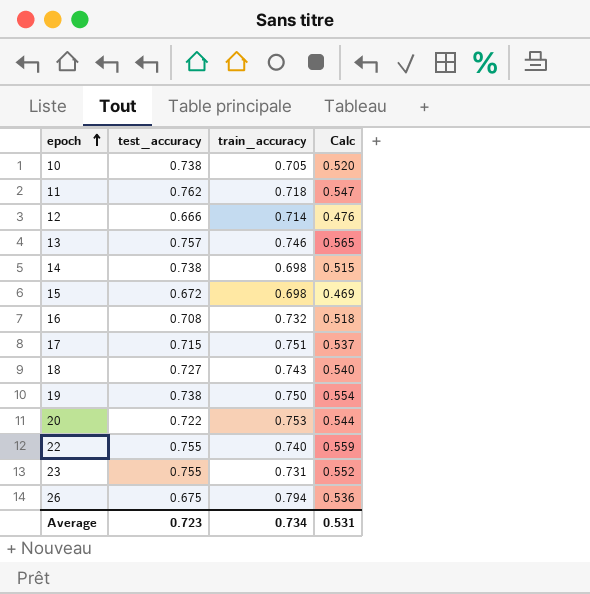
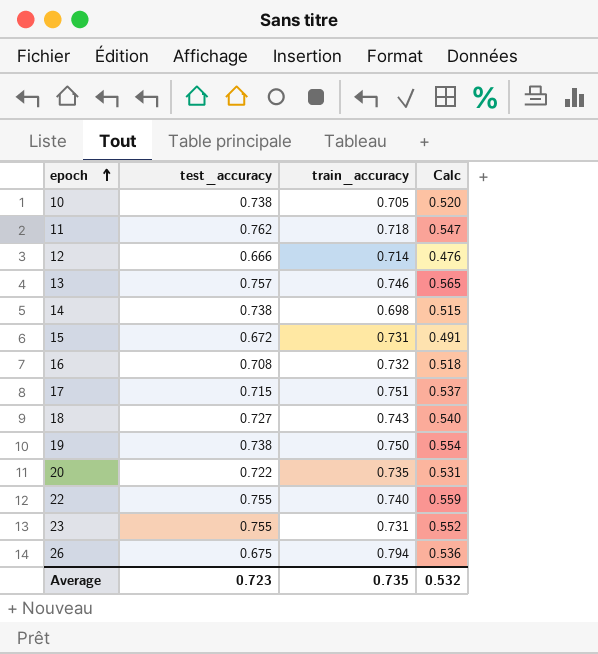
15 | train_accuracy: 0.698 -> 0.731
15 | Calc: 0.469 -> 0.491
20 | train_accuracy: 0.753 -> 0.735
20 | Calc: 0.544 -> 0.531
Average | train_accuracy: 0.734 -> 0.735
Average | Calc: 0.531 -> 0.532

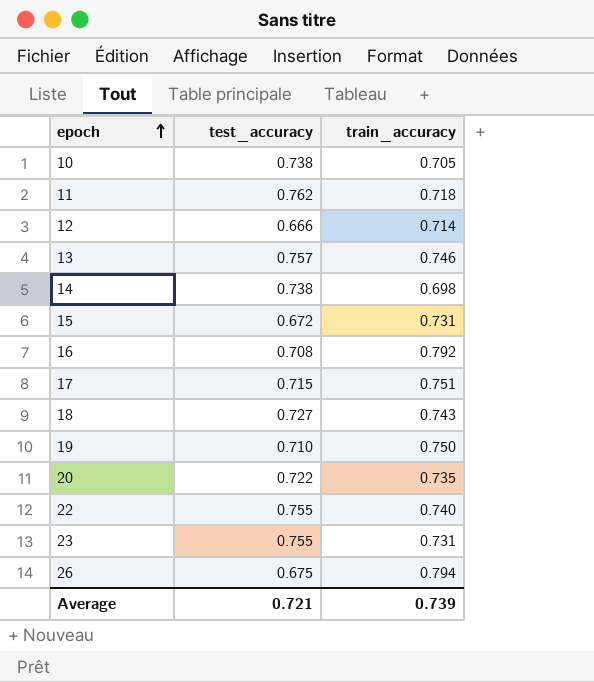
column Calc | formula: [test_accuracy] * [train_accuracy] -> none
16 | train_accuracy: 0.732 -> 0.792
19 | test_accuracy: 0.738 -> 0.710
Average | test_accuracy: 0.723 -> 0.721
Average | train_accuracy: 0.735 -> 0.739

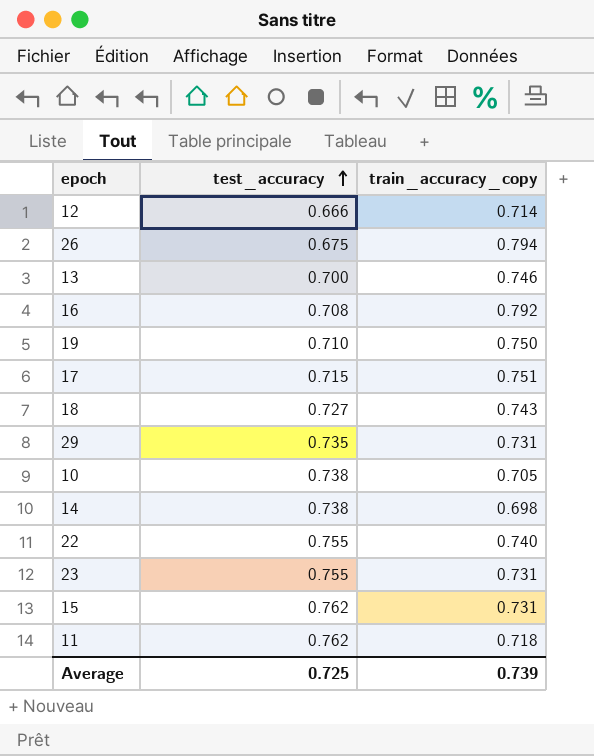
row order: epoch ascending -> test_accuracy ascending
column name: train_accuracy -> train_accuracy_copy
row 20: 0.722 | 0.735 -> none
13 | test_accuracy: 0.757 -> 0.700
row 29: none -> 0.735 | 0.731
15 | test_accuracy: 0.672 -> 0.762
Average | test_accuracy: 0.721 -> 0.725

